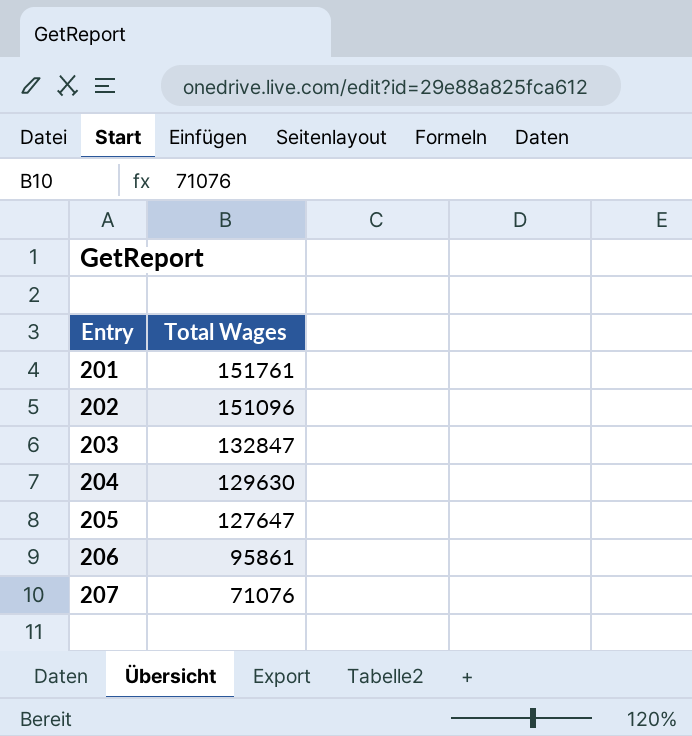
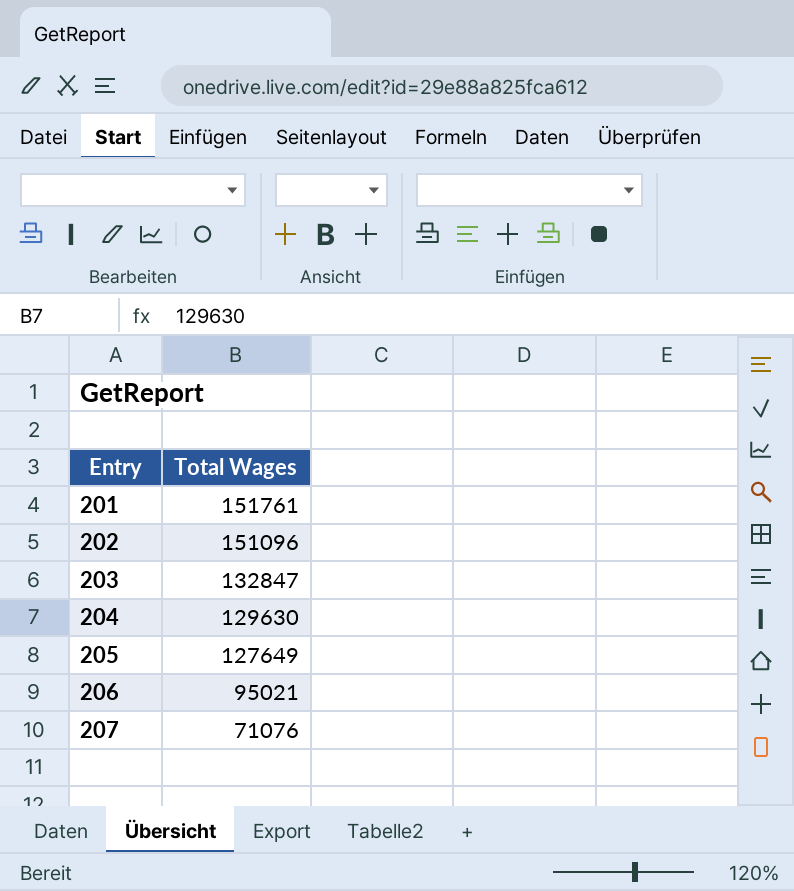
205 | Total Wages: 127647 -> 127649
206 | Total Wages: 95861 -> 95021

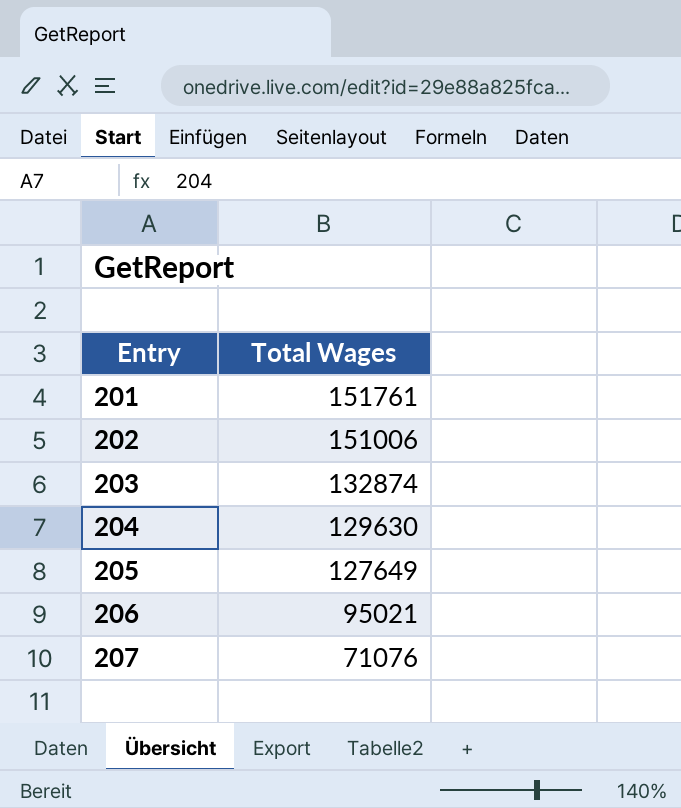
202 | Total Wages: 151096 -> 151006
203 | Total Wages: 132847 -> 132874

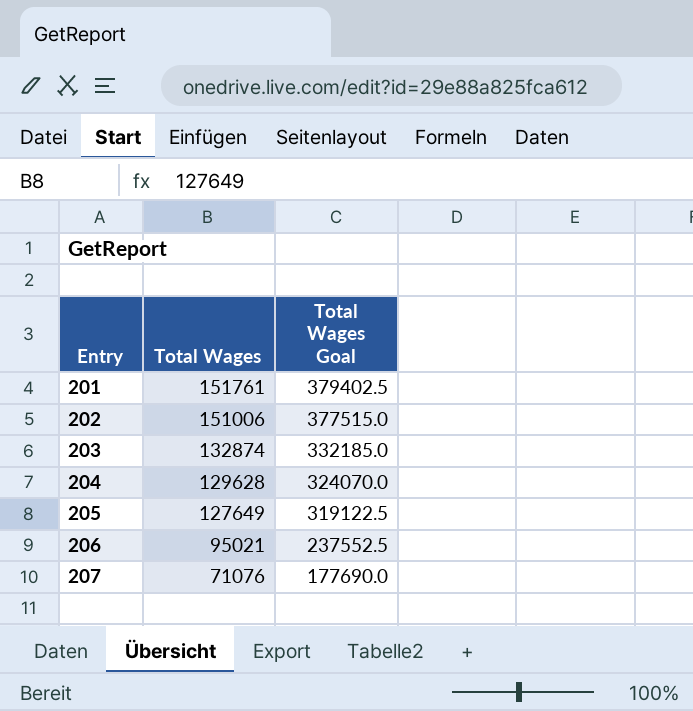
column Total Wages Goal | formula: none -> [Total Wages] * 2.5
204 | Total Wages: 129630 -> 129628

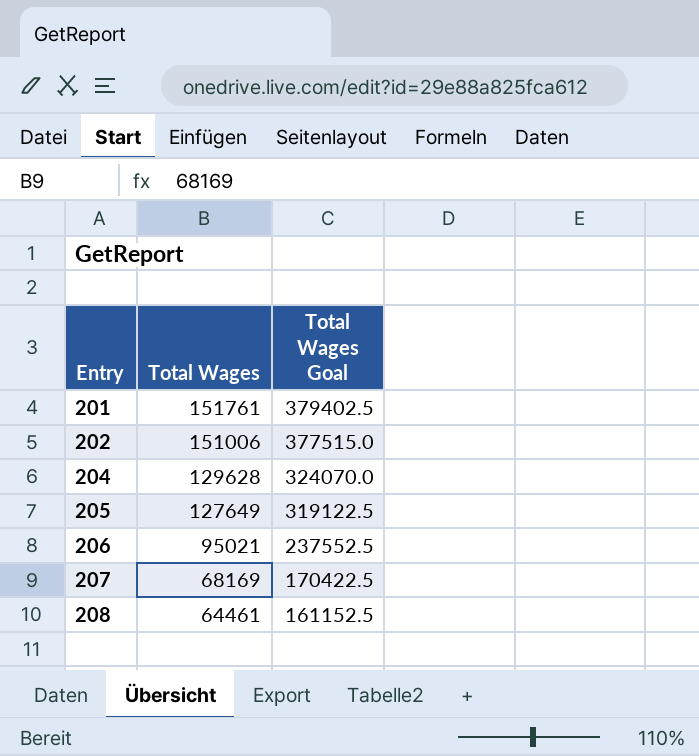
row 203: 132874 | 332185.0 -> none
207 | Total Wages: 71076 -> 68169
207 | Total Wages Goal: 177690.0 -> 170422.5
row 208: none -> 64461 | 161152.5

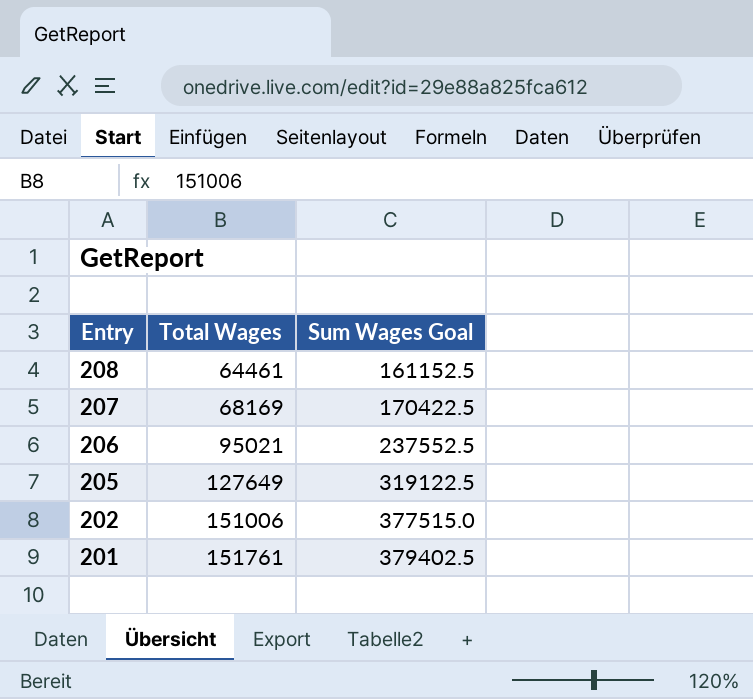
row order: Entry ascending -> Entry descending
column name: Total Wages Goal -> Sum Wages Goal
row 204: 129628 | 324070.0 -> none

